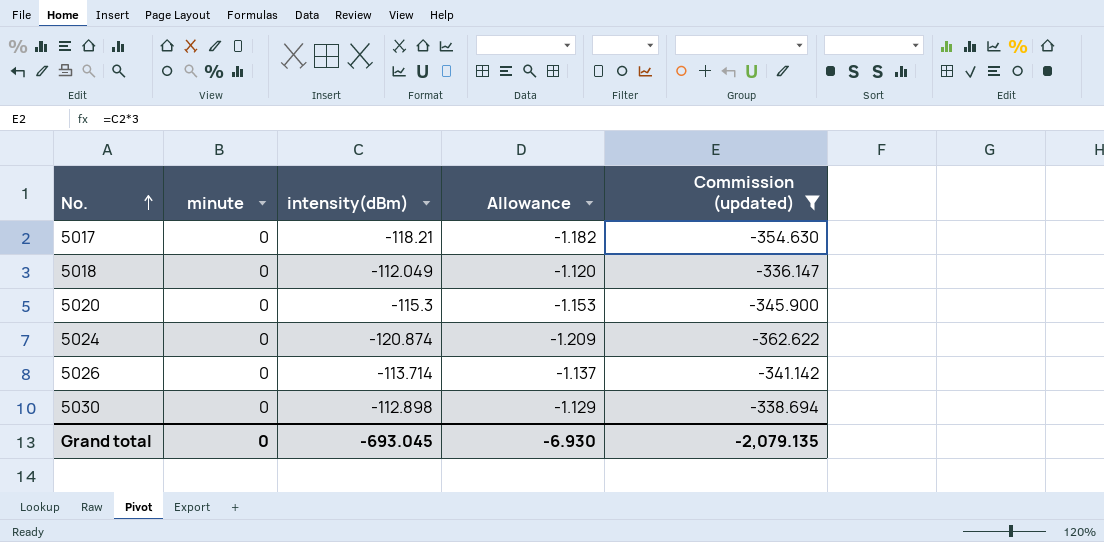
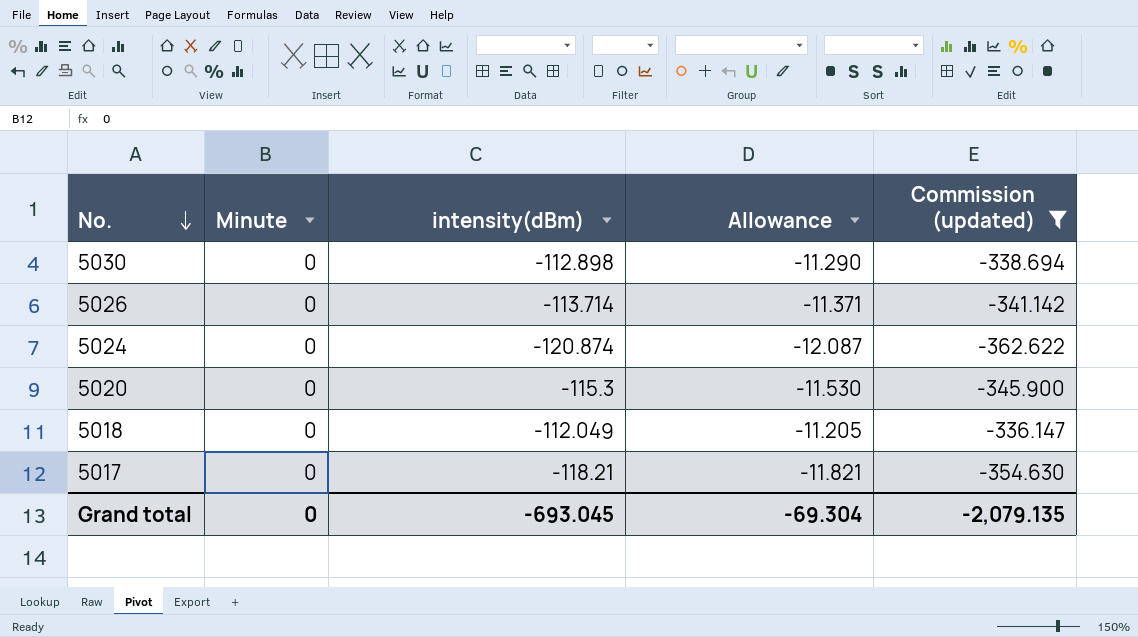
row order: No. ascending -> No. descending
column name: minute -> Minute
column Allowance | formula: [intensity(dBm)] * 0.01 -> [intensity(dBm)] * 0.1
Grand total | Allowance: -6.930 -> -69.304

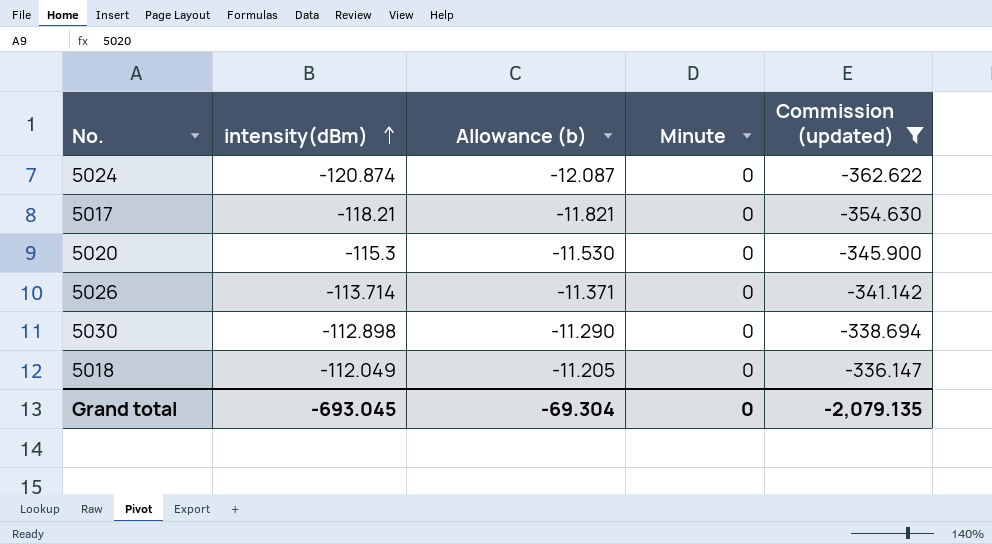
row order: No. descending -> intensity(dBm) ascending
column name: Allowance -> Allowance (b)
column Minute | position: 2 -> 4

